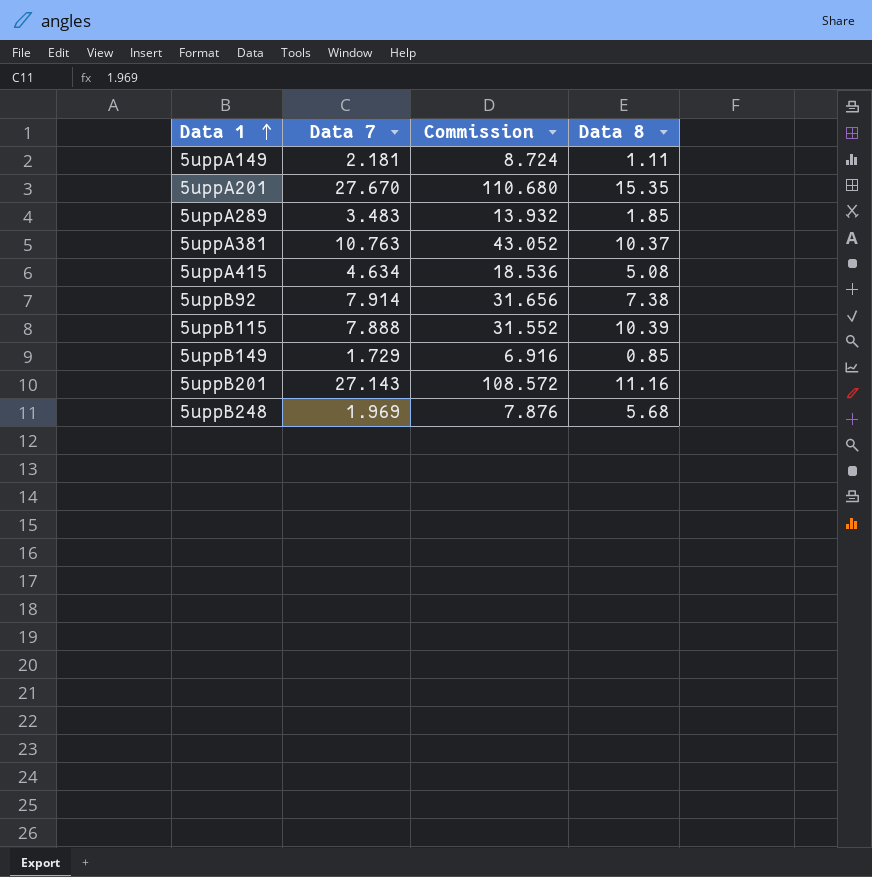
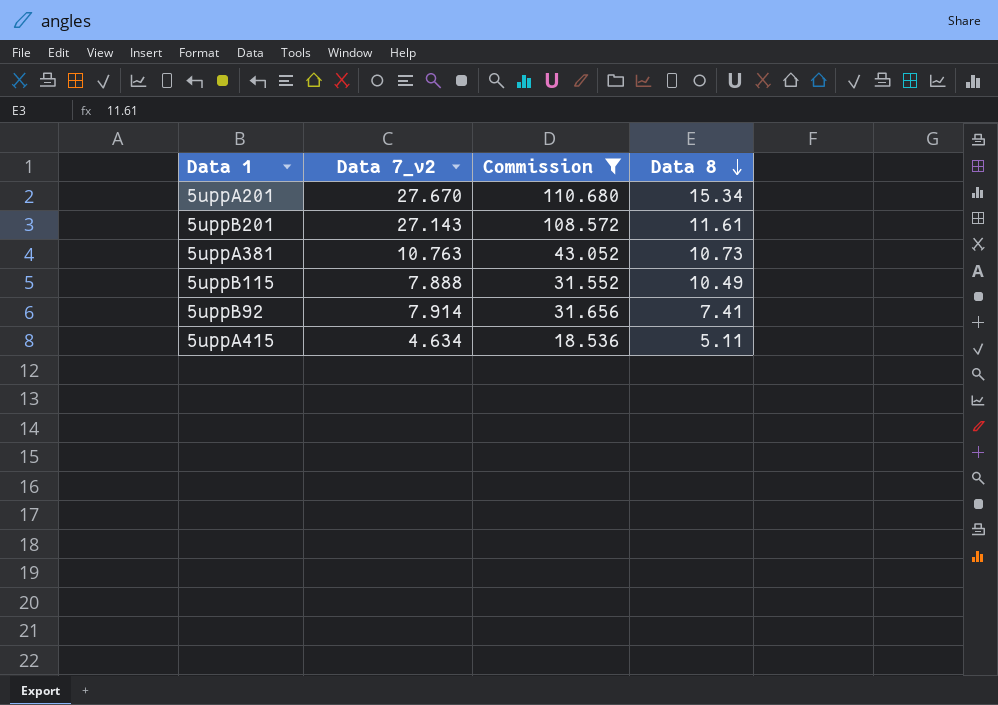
filter: none -> Commission >= 18.536
row order: Data 1 ascending -> Data 8 descending
column name: Data 7 -> Data 7_v2
5uppA201 | Data 8: 15.35 -> 15.34
5uppB201 | Data 8: 11.16 -> 11.61
5uppA381 | Data 8: 10.37 -> 10.73
5uppB115 | Data 8: 10.39 -> 10.49
5uppB92 | Data 8: 7.38 -> 7.41
5uppA415 | Data 8: 5.08 -> 5.11

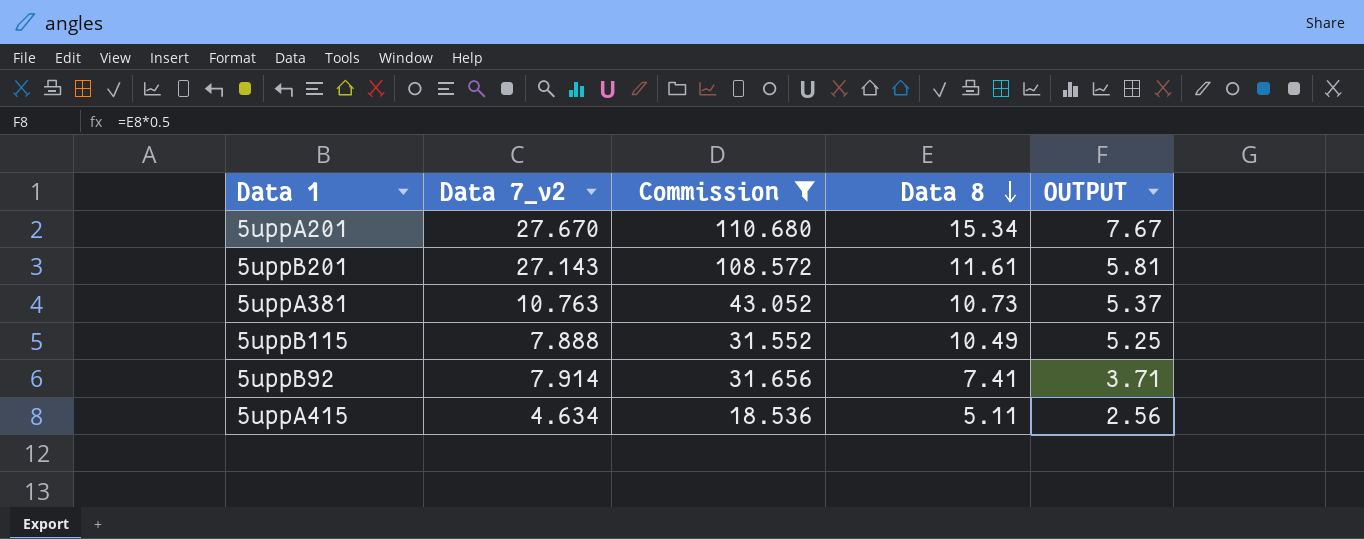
column OUTPUT | formula: none -> [Data 8] * 0.5

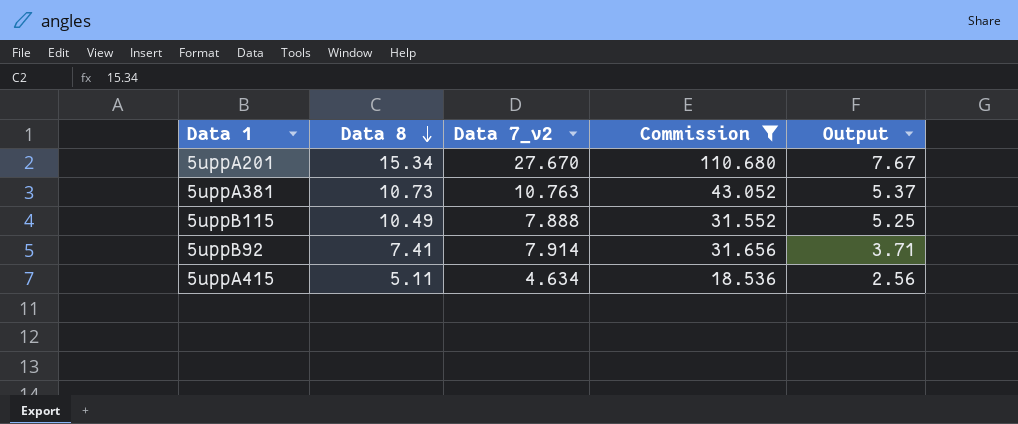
column Data 8 | position: 4 -> 2
column name: OUTPUT -> Output
row 5uppB201: 27.143 | 108.572 | 11.61 | 5.81 -> none

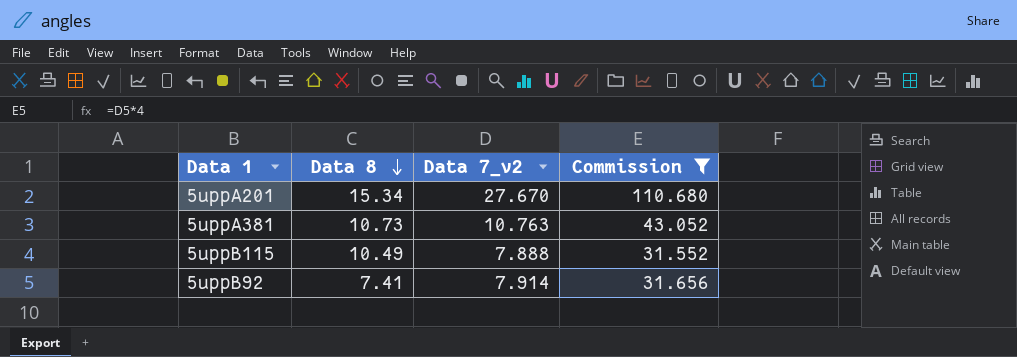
column Output | formula: [Data 8] * 0.5 -> none
row 5uppA415: 5.11 | 4.634 | 18.536 | 2.56 -> none

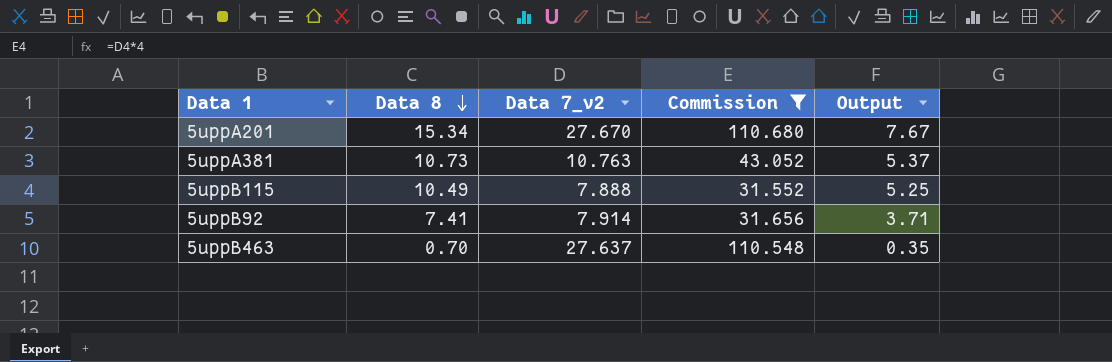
column Output | formula: none -> [Data 8] * 0.5
row 5uppB463: none -> 0.70 | 27.637 | 110.548 | 0.35

